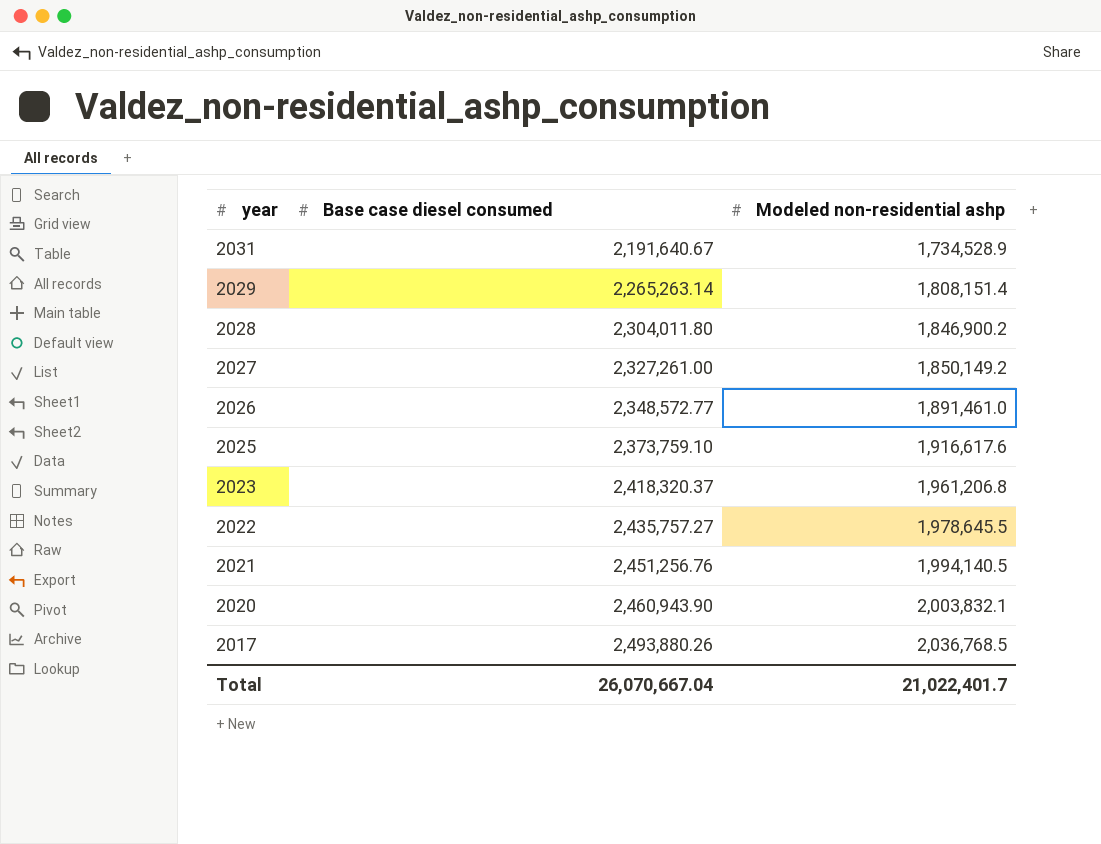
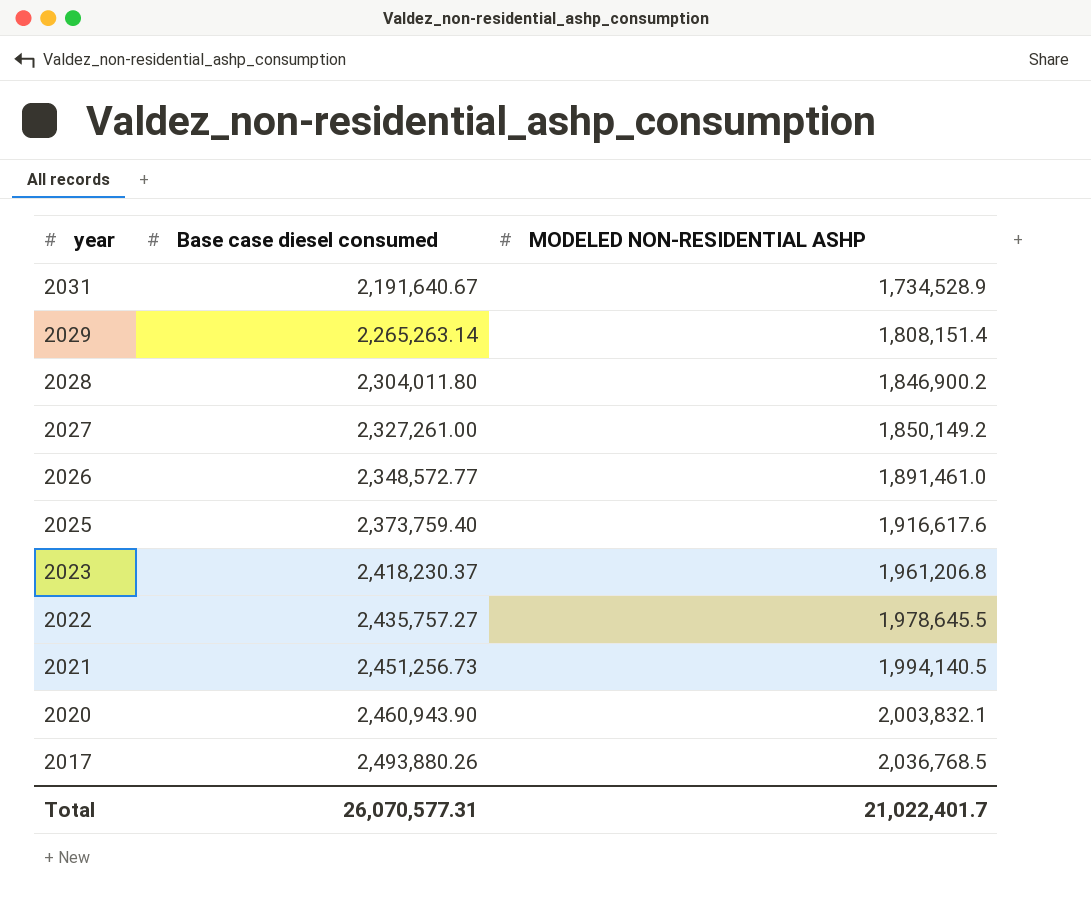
column name: Modeled non-residential ashp -> MODELED NON-RESIDENTIAL ASHP
2025 | Base case diesel consumed: 2,373,759.10 -> 2,373,759.40
2023 | Base case diesel consumed: 2,418,320.37 -> 2,418,230.37
2021 | Base case diesel consumed: 2,451,256.76 -> 2,451,256.73
Total | Base case diesel consumed: 26,070,667.04 -> 26,070,577.31

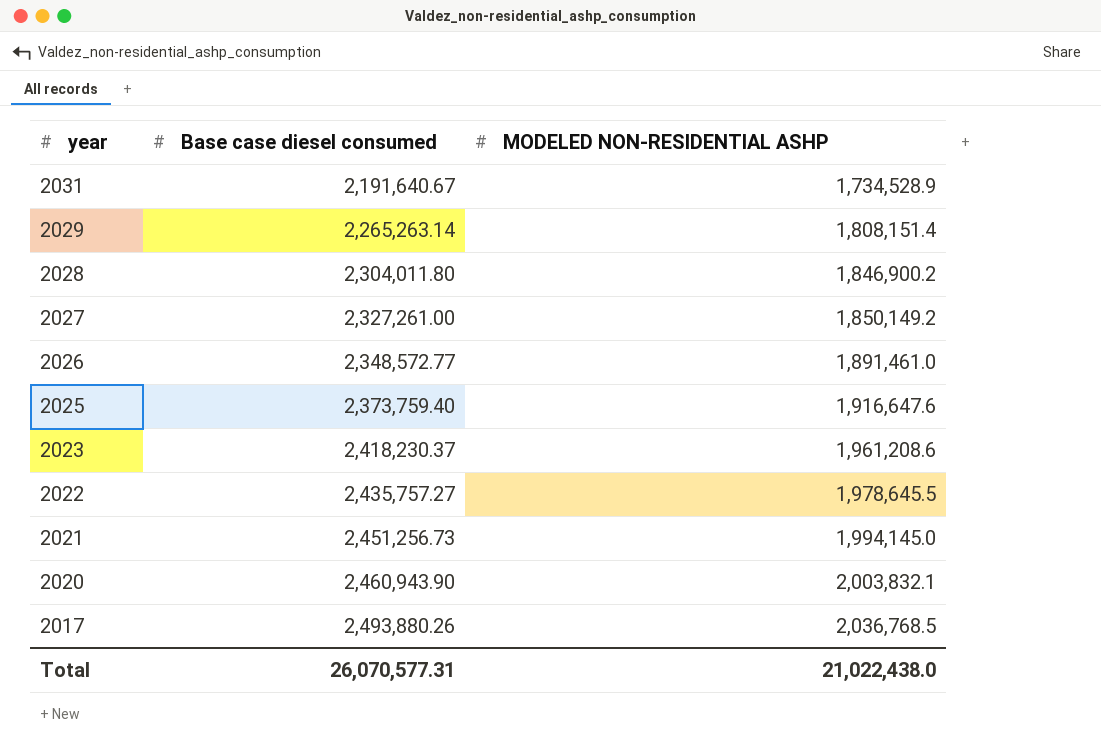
2025 | MODELED NON-RESIDENTIAL ASHP: 1,916,617.6 -> 1,916,647.6
2023 | MODELED NON-RESIDENTIAL ASHP: 1,961,206.8 -> 1,961,208.6
2021 | MODELED NON-RESIDENTIAL ASHP: 1,994,140.5 -> 1,994,145.0
Total | MODELED NON-RESIDENTIAL ASHP: 21,022,401.7 -> 21,022,438.0

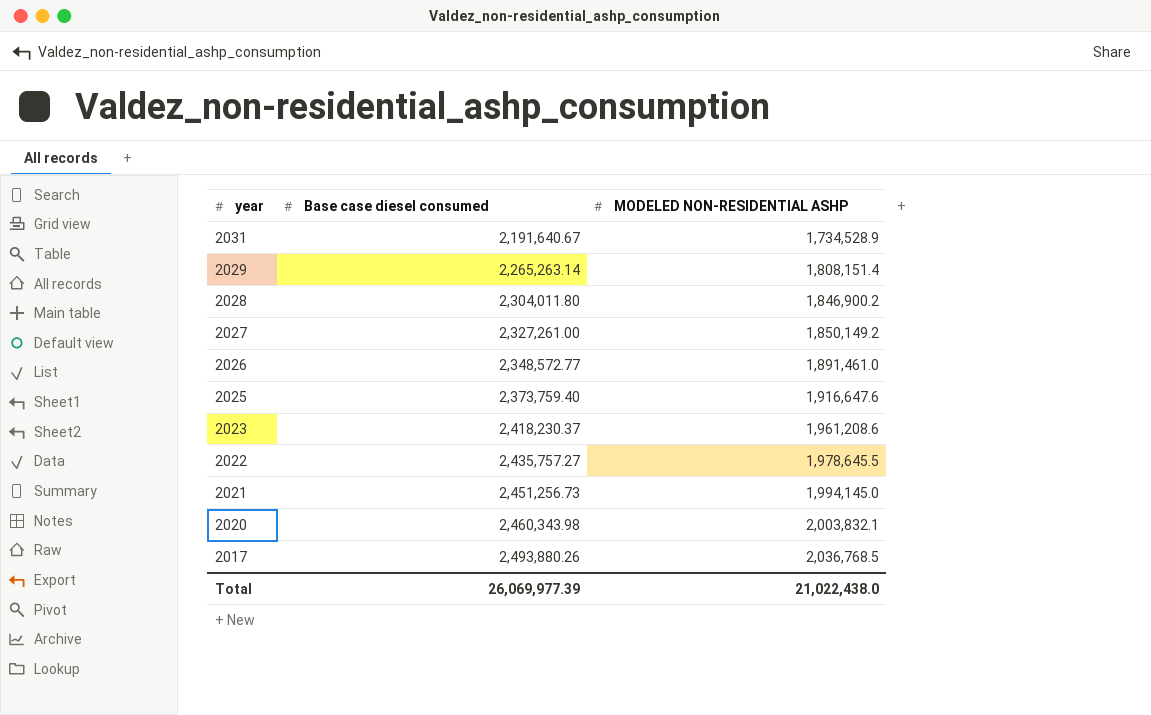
2020 | Base case diesel consumed: 2,460,943.90 -> 2,460,343.98
Total | Base case diesel consumed: 26,070,577.31 -> 26,069,977.39

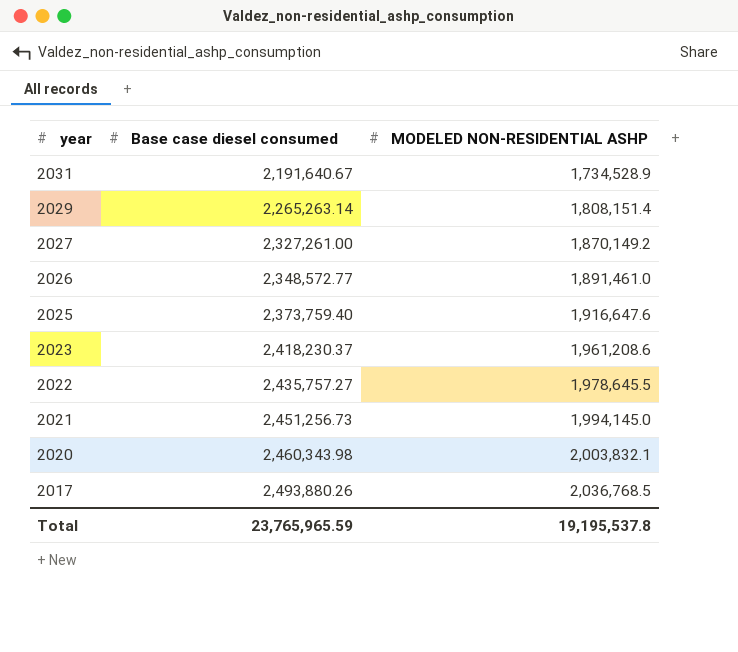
row 2028: 2,304,011.80 | 1,846,900.2 -> none
2027 | MODELED NON-RESIDENTIAL ASHP: 1,850,149.2 -> 1,870,149.2
Total | Base case diesel consumed: 26,069,977.39 -> 23,765,965.59
Total | MODELED NON-RESIDENTIAL ASHP: 21,022,438.0 -> 19,195,537.8

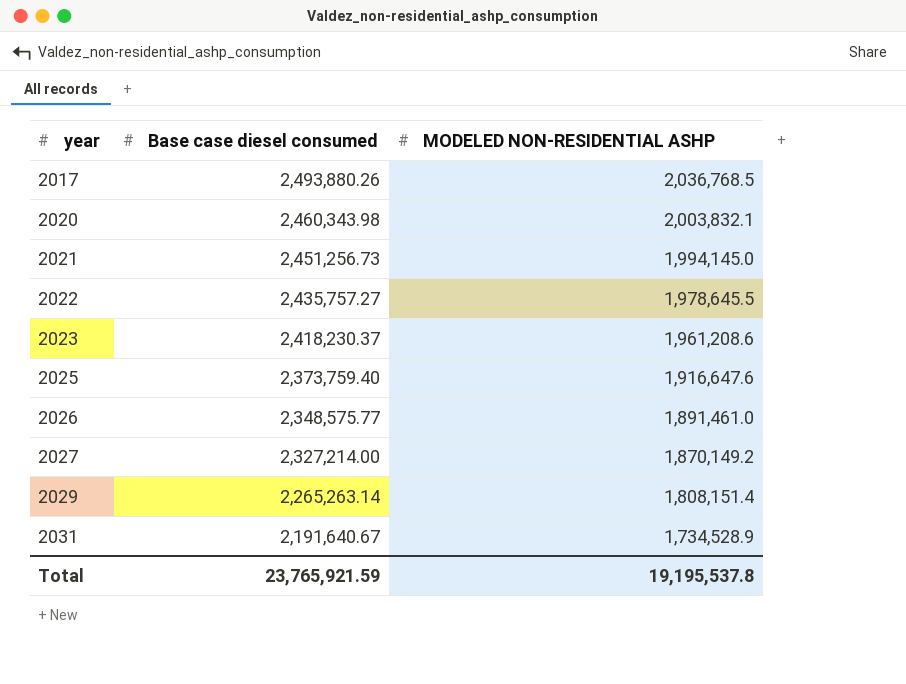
row order: year descending -> year ascending
2026 | Base case diesel consumed: 2,348,572.77 -> 2,348,575.77
2027 | Base case diesel consumed: 2,327,261.00 -> 2,327,214.00
Total | Base case diesel consumed: 23,765,965.59 -> 23,765,921.59

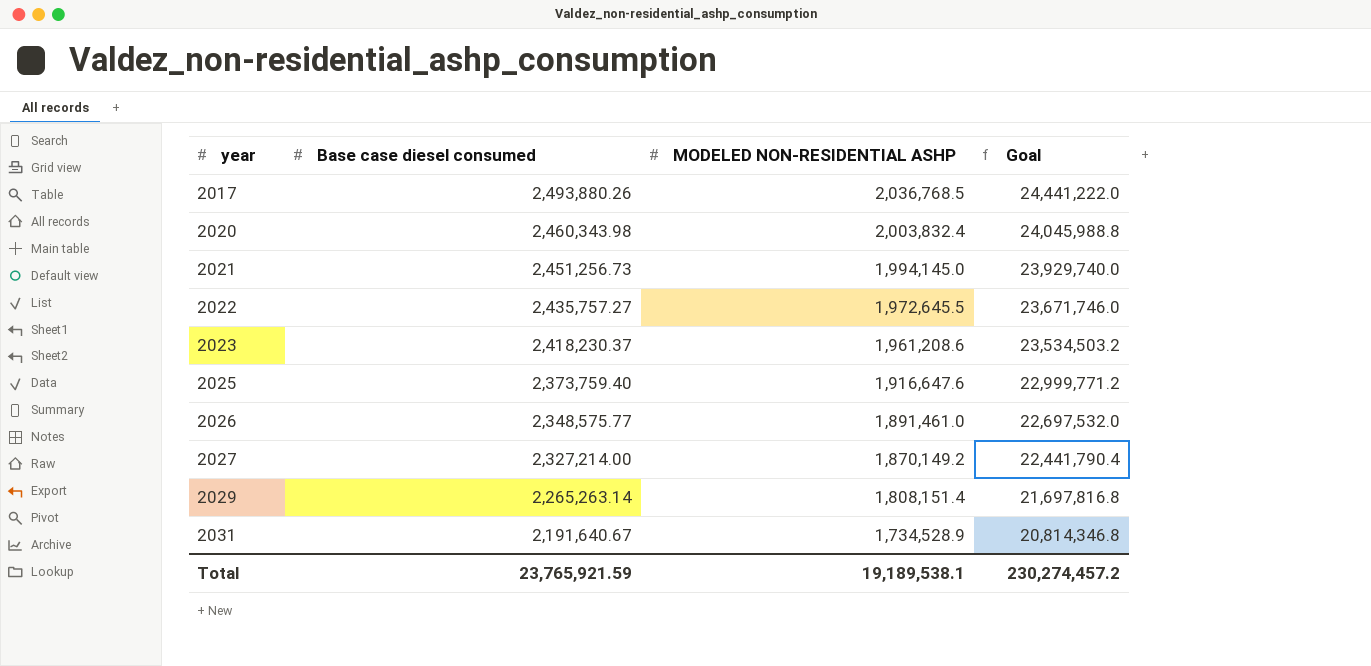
column Goal | formula: none -> [MODELED NON-RESIDENTIAL ASHP] * 12
2020 | MODELED NON-RESIDENTIAL ASHP: 2,003,832.1 -> 2,003,832.4
2022 | MODELED NON-RESIDENTIAL ASHP: 1,978,645.5 -> 1,972,645.5
Total | MODELED NON-RESIDENTIAL ASHP: 19,195,537.8 -> 19,189,538.1

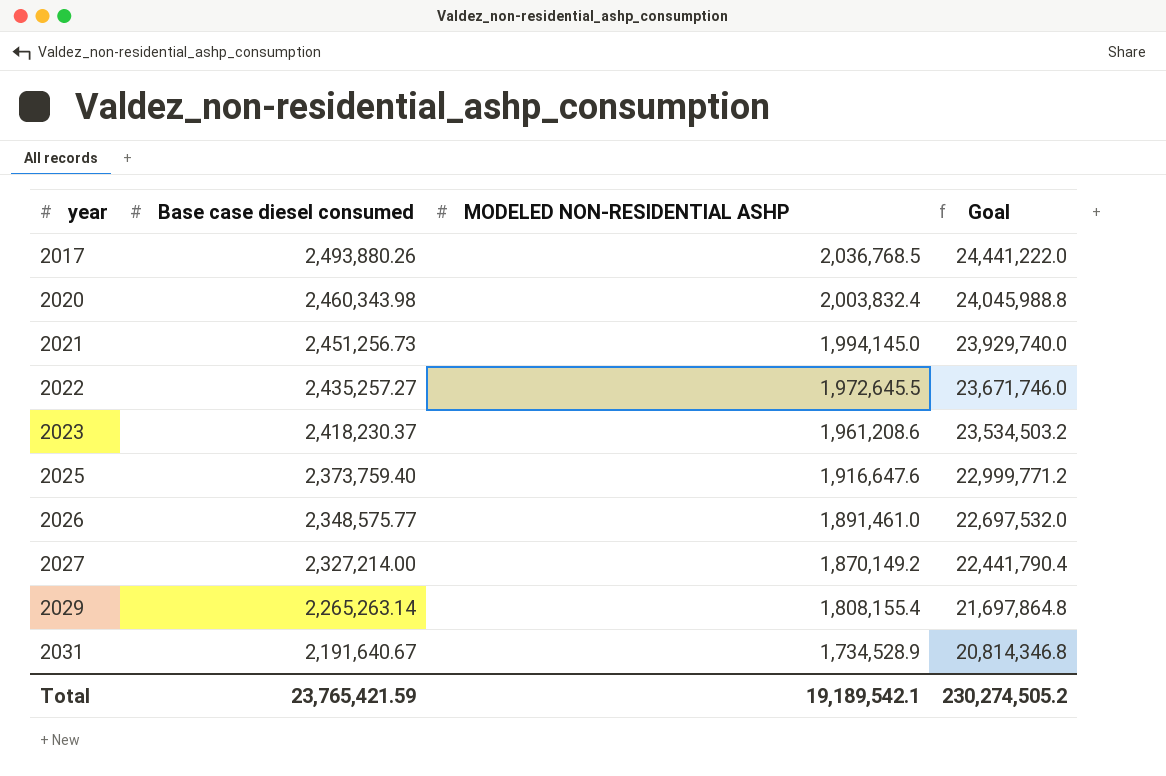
2022 | Base case diesel consumed: 2,435,757.27 -> 2,435,257.27
2029 | MODELED NON-RESIDENTIAL ASHP: 1,808,151.4 -> 1,808,155.4
2029 | Goal: 21,697,816.8 -> 21,697,864.8
Total | Base case diesel consumed: 23,765,921.59 -> 23,765,421.59
Total | MODELED NON-RESIDENTIAL ASHP: 19,189,538.1 -> 19,189,542.1
Total | Goal: 230,274,457.2 -> 230,274,505.2

